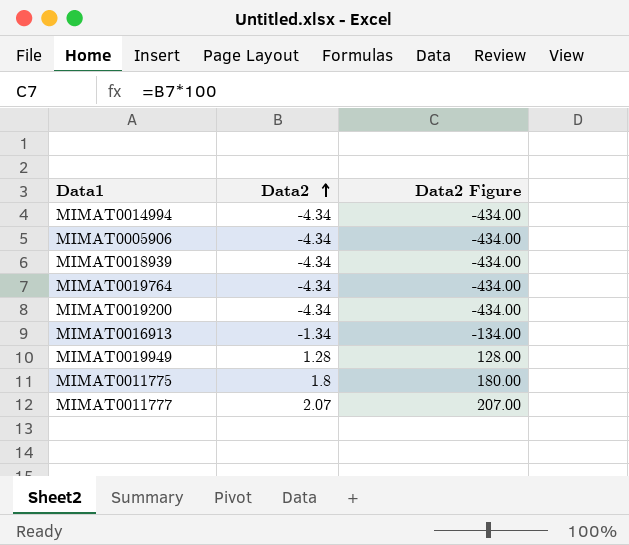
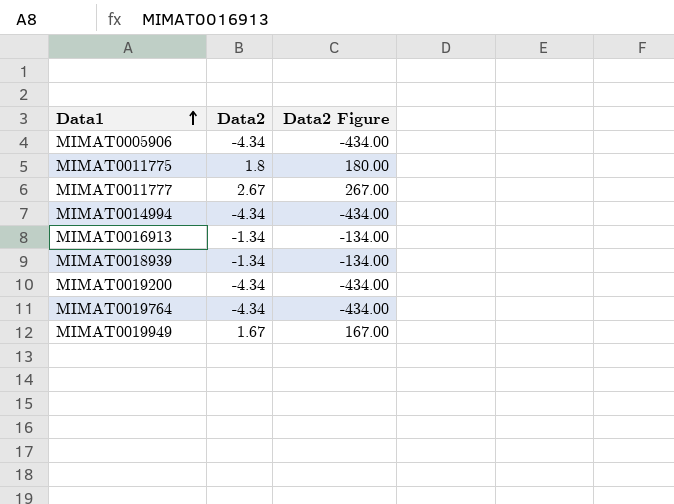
row order: Data2 ascending -> Data1 ascending
MIMAT0011777 | Data2: 2.07 -> 2.67
MIMAT0011777 | Data2 Figure: 207.00 -> 267.00
MIMAT0018939 | Data2: -4.34 -> -1.34
MIMAT0018939 | Data2 Figure: -434.00 -> -134.00
MIMAT0019949 | Data2: 1.28 -> 1.67
MIMAT0019949 | Data2 Figure: 128.00 -> 167.00

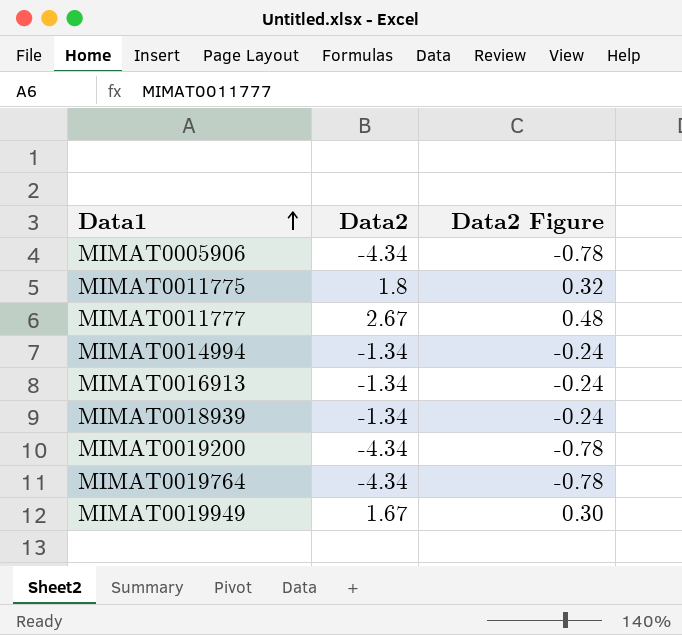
column Data2 Figure | formula: [Data2] * 100 -> [Data2] * 0.18
MIMAT0014994 | Data2: -4.34 -> -1.34

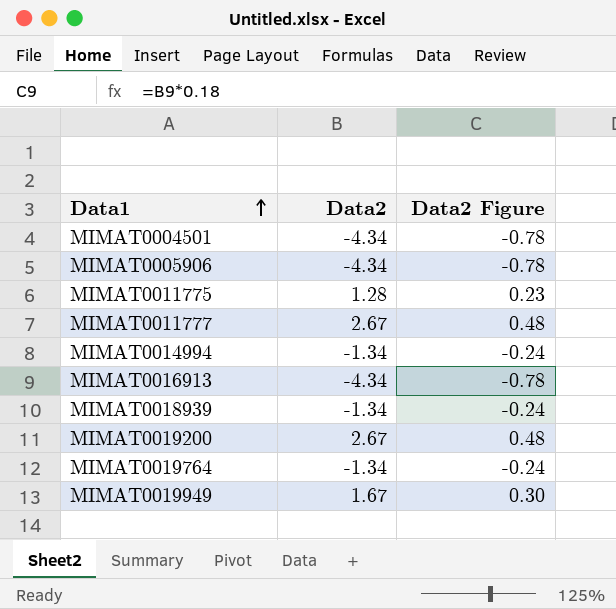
row MIMAT0004501: none -> -4.34 | -0.78
MIMAT0011775 | Data2: 1.8 -> 1.28
MIMAT0011775 | Data2 Figure: 0.32 -> 0.23
MIMAT0016913 | Data2: -1.34 -> -4.34
MIMAT0016913 | Data2 Figure: -0.24 -> -0.78
MIMAT0019200 | Data2: -4.34 -> 2.67
MIMAT0019200 | Data2 Figure: -0.78 -> 0.48
MIMAT0019764 | Data2: -4.34 -> -1.34
MIMAT0019764 | Data2 Figure: -0.78 -> -0.24

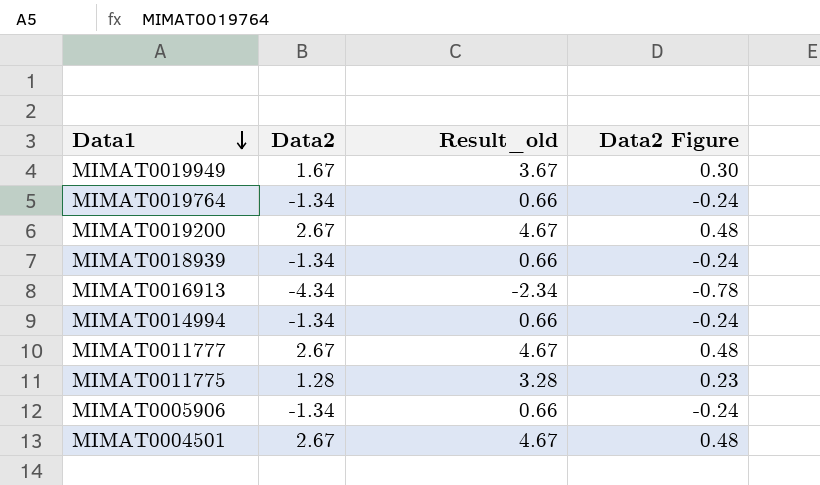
row order: Data1 ascending -> Data1 descending
column Result_old | formula: none -> [Data2] + 2
MIMAT0005906 | Data2: -4.34 -> -1.34
MIMAT0005906 | Data2 Figure: -0.78 -> -0.24
MIMAT0004501 | Data2: -4.34 -> 2.67
MIMAT0004501 | Data2 Figure: -0.78 -> 0.48

